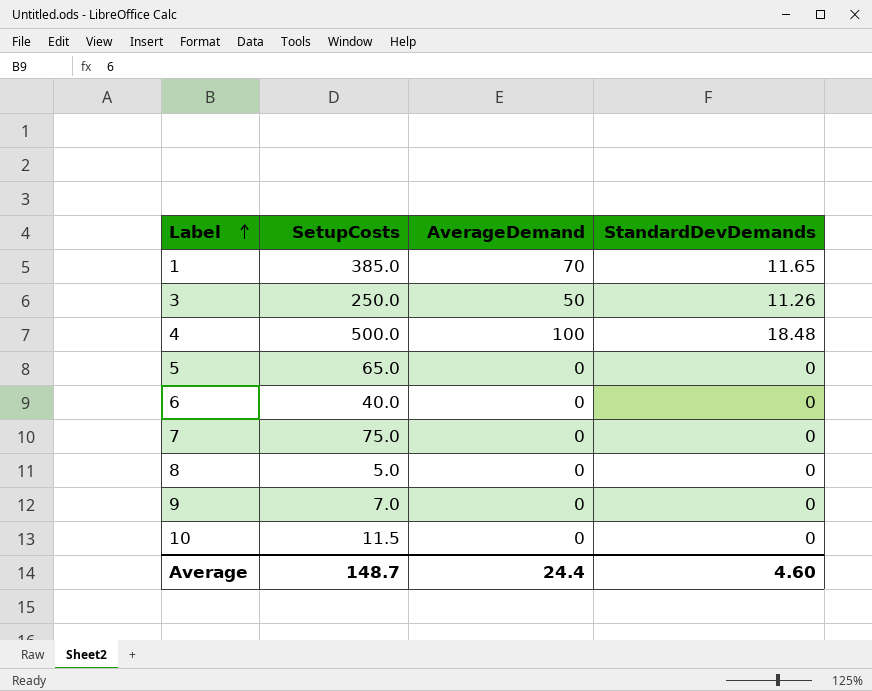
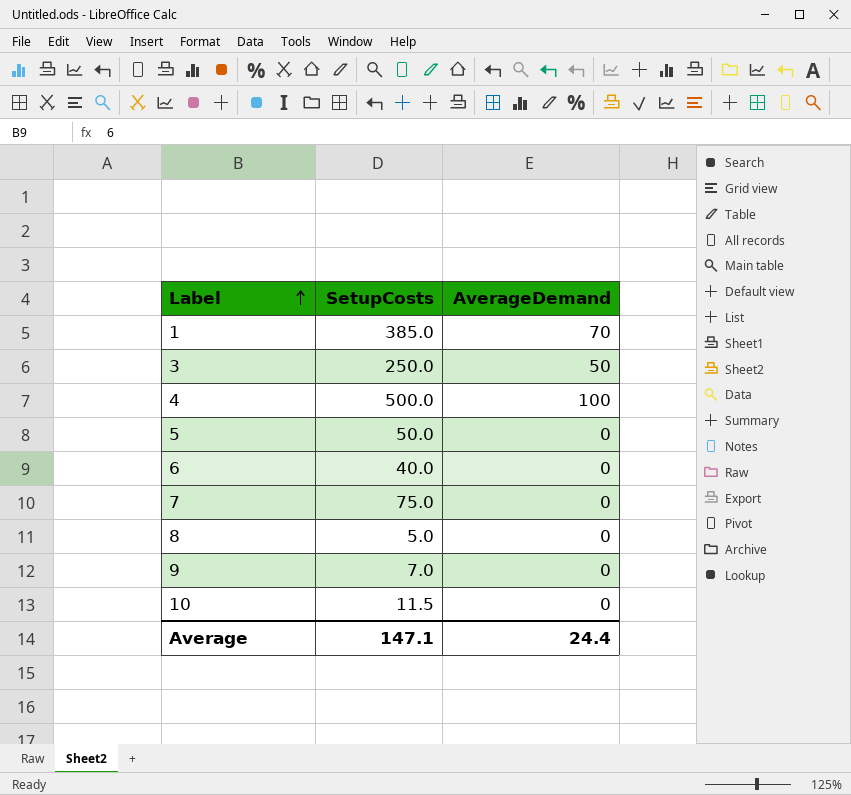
column StandardDevDemands | position: 4 -> none
5 | SetupCosts: 65.0 -> 50.0
Average | SetupCosts: 148.7 -> 147.1

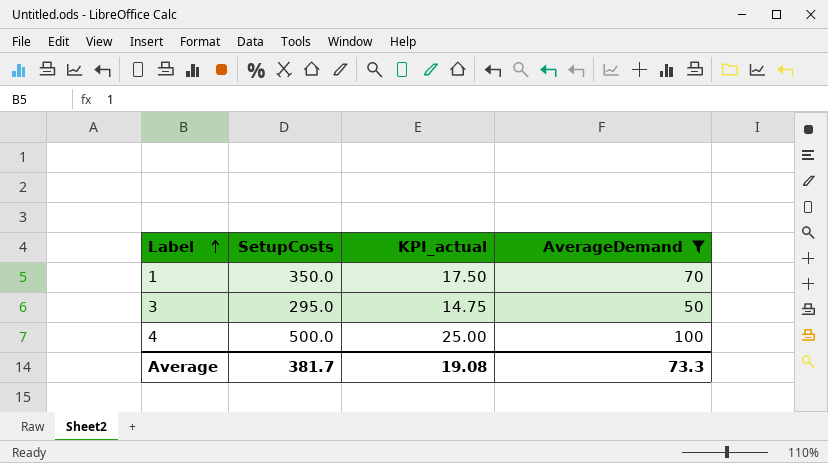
filter: none -> AverageDemand != 0
column KPI_actual | formula: none -> [SetupCosts] * 0.05
1 | SetupCosts: 385.0 -> 350.0
3 | SetupCosts: 250.0 -> 295.0
Average | SetupCosts: 147.1 -> 381.7
Average | AverageDemand: 24.4 -> 73.3

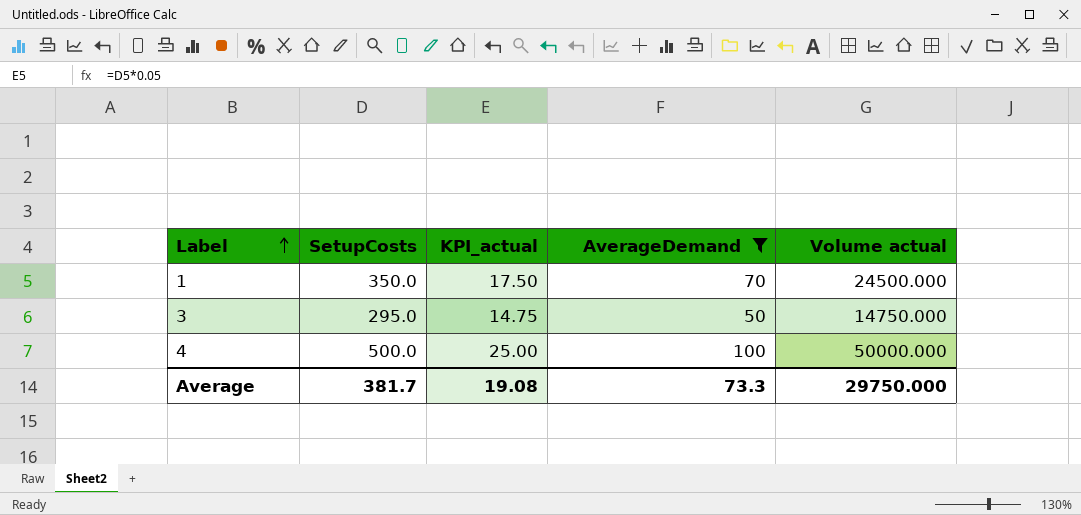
column Volume actual | formula: none -> [SetupCosts] * [AverageDemand]

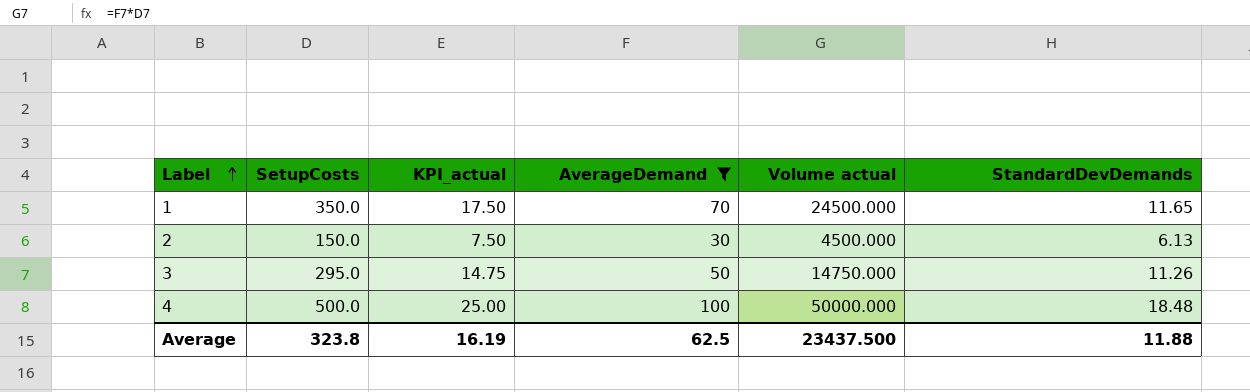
column StandardDevDemands | position: none -> 6
row 2: none -> 150.0 | 7.50 | 30 | 4500.000 | 6.13
Average | SetupCosts: 381.7 -> 323.8
Average | KPI_actual: 19.08 -> 16.19
Average | AverageDemand: 73.3 -> 62.5
Average | Volume actual: 29750.000 -> 23437.500

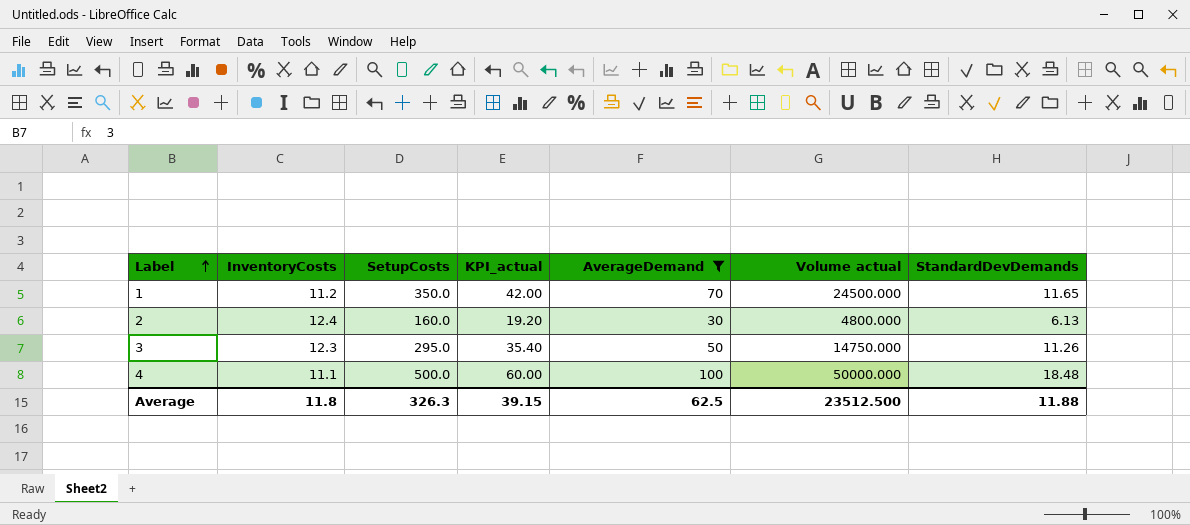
column InventoryCosts | position: none -> 2
column KPI_actual | formula: [SetupCosts] * 0.05 -> [SetupCosts] * 0.12
2 | SetupCosts: 150.0 -> 160.0
2 | Volume actual: 4500.000 -> 4800.000
Average | SetupCosts: 323.8 -> 326.3
Average | KPI_actual: 16.19 -> 39.15
Average | Volume actual: 23437.500 -> 23512.500

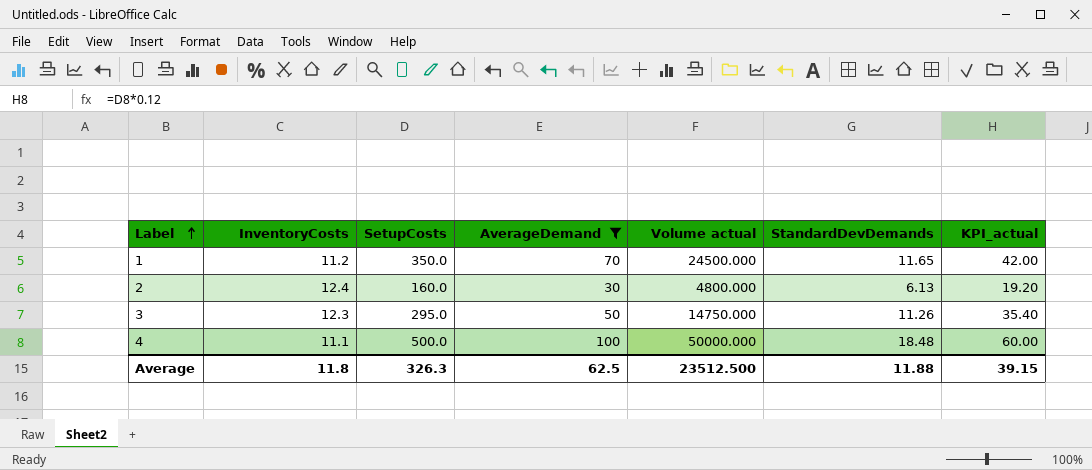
column KPI_actual | position: 4 -> 7

